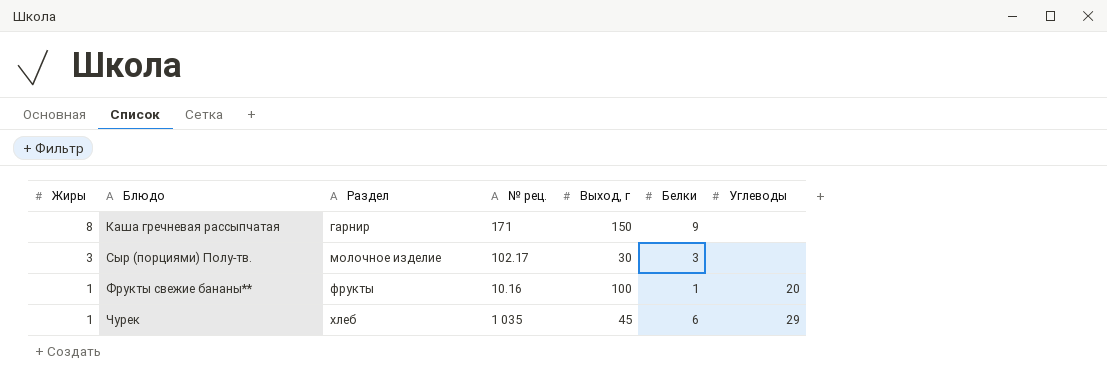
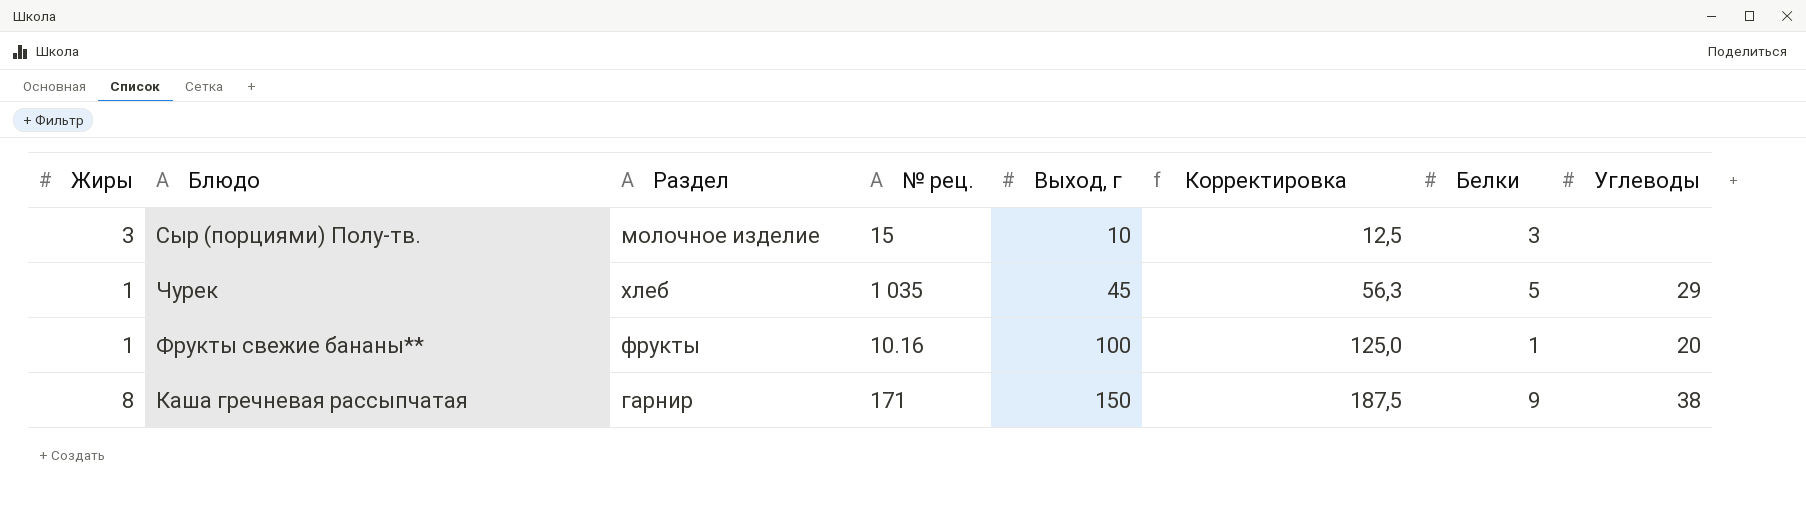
row order: Жиры descending -> Выход, г ascending
column Корректировка | formula: none -> [Выход, г] * 1,25
Сыр (порциями) Полу-тв. | № рец.: 102.17 -> 15
Сыр (порциями) Полу-тв. | Выход, г: 30 -> 10
Чурек | Белки: 6 -> 5
Каша гречневая рассыпчатая | Углеводы: none -> 38

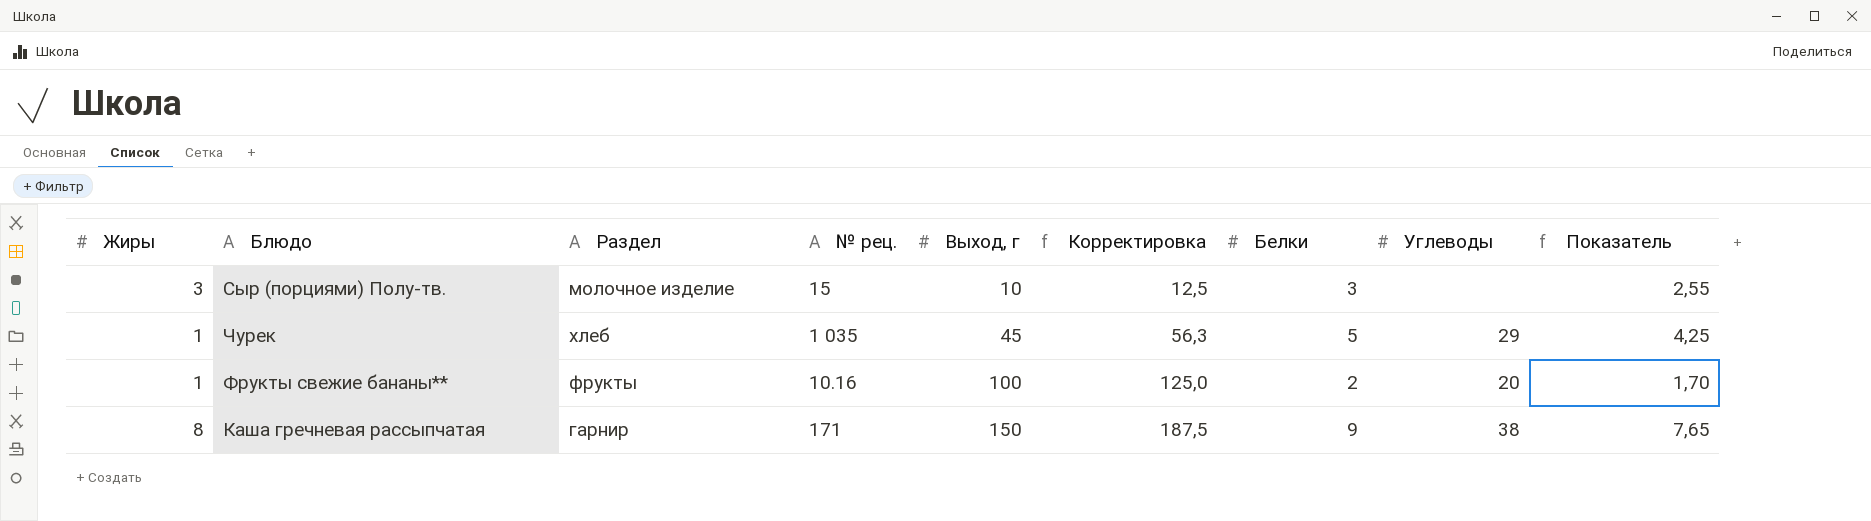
column Показатель | formula: none -> [Белки] * 0,85
Фрукты свежие бананы** | Белки: 1 -> 2

